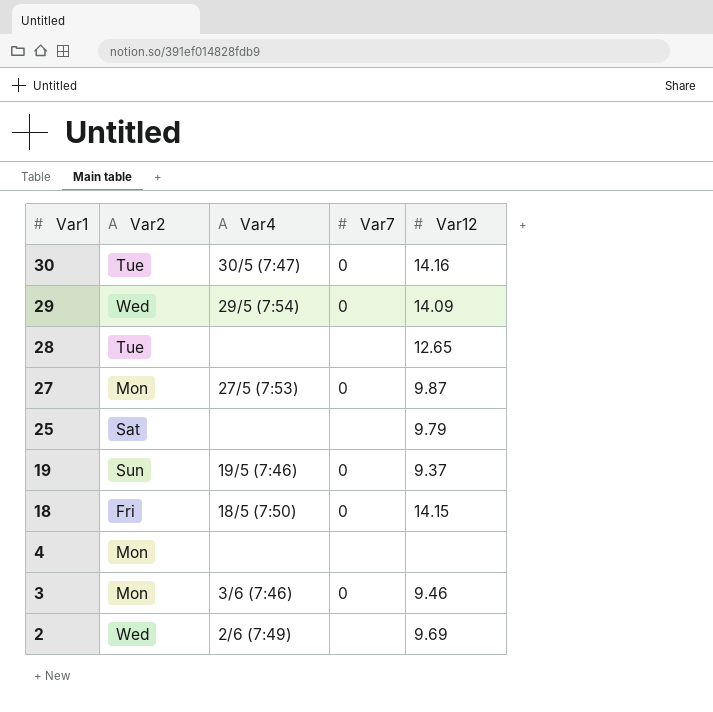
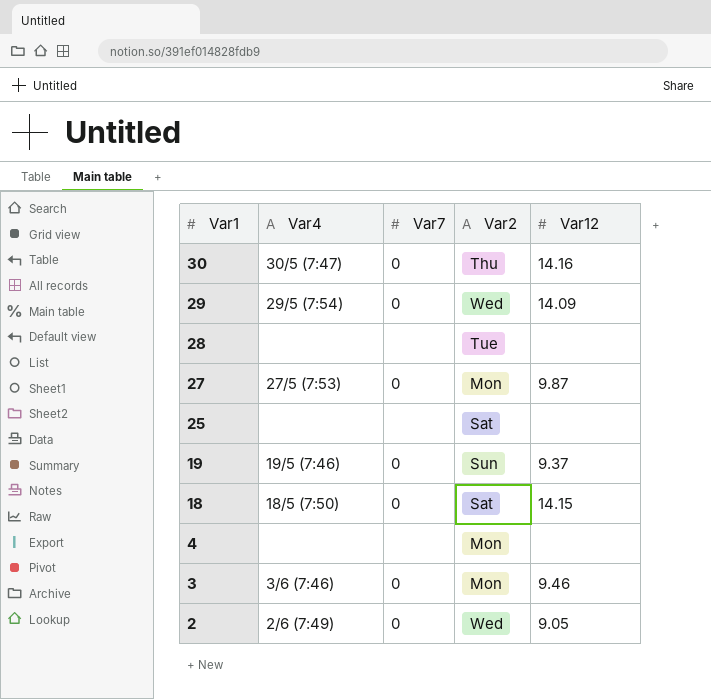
column Var2 | position: 2 -> 4
30 | Var2: Tue -> Thu
28 | Var12: 12.65 -> none
25 | Var12: 9.79 -> none
18 | Var2: Fri -> Sat
2 | Var7: none -> 0
2 | Var12: 9.69 -> 9.05

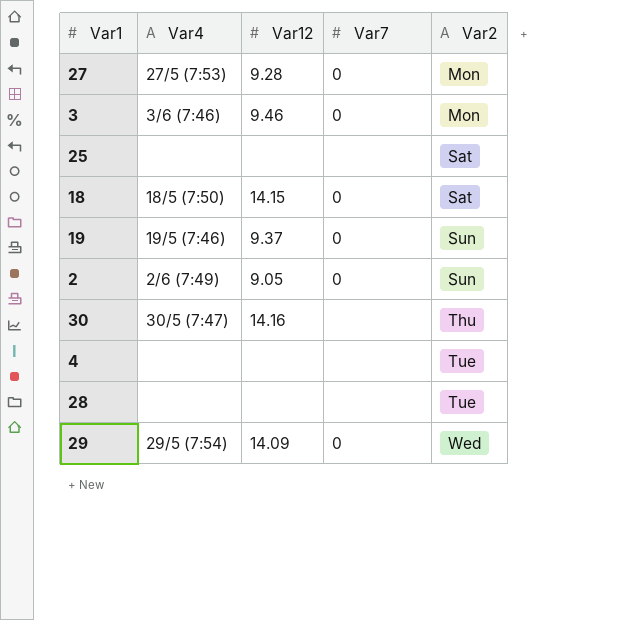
row order: Var1 descending -> Var2 ascending
column Var12 | position: 5 -> 3
27 | Var12: 9.87 -> 9.28
2 | Var2: Wed -> Sun
30 | Var7: 0 -> none
4 | Var2: Mon -> Tue

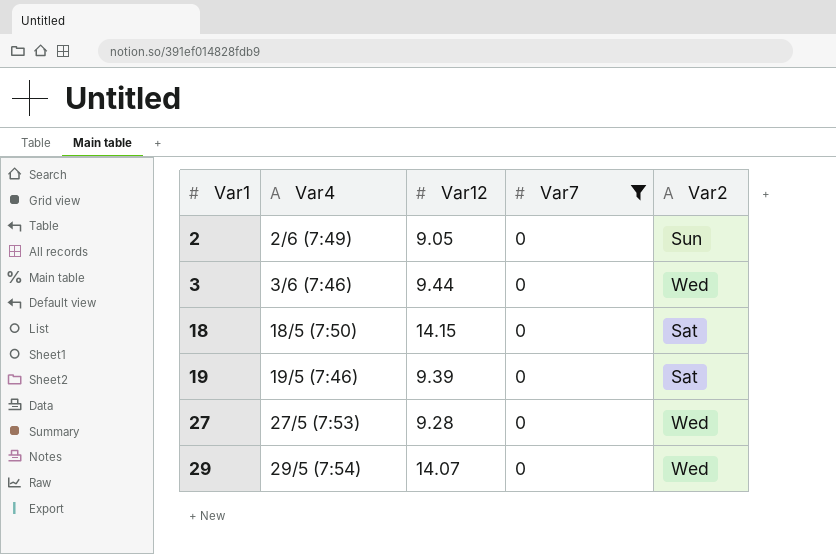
filter: none -> Var7 = 0
row order: Var2 ascending -> Var1 ascending
3 | Var12: 9.46 -> 9.44
3 | Var2: Mon -> Wed
19 | Var12: 9.37 -> 9.39
19 | Var2: Sun -> Sat
27 | Var2: Mon -> Wed
29 | Var12: 14.09 -> 14.07

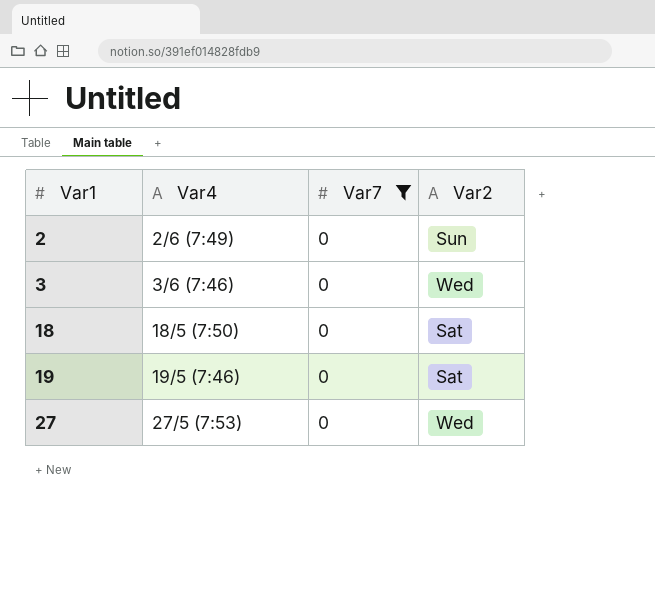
column Var12 | position: 3 -> none
row 29: 29/5 (7:54) | 14.07 | 0 | Wed -> none

